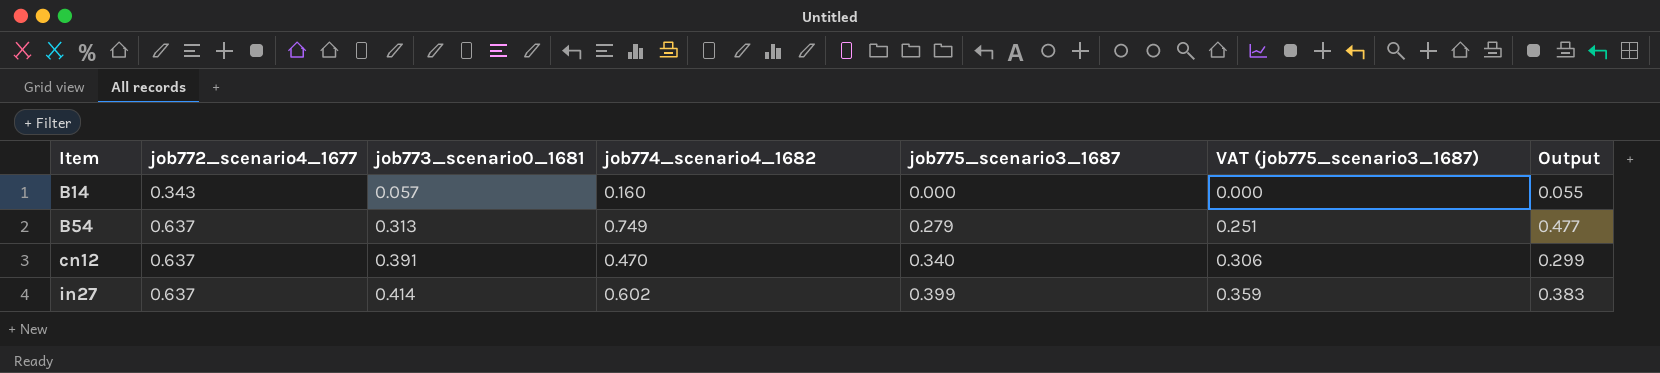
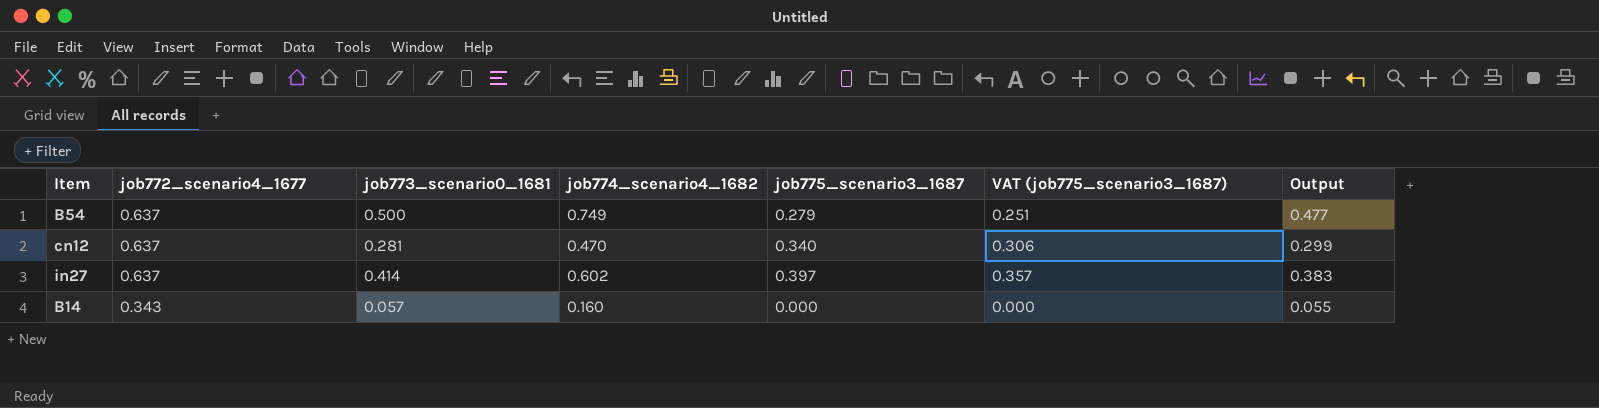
row order: Item ascending -> job772_scenario4_1677 descending
B54 | job773_scenario0_1681: 0.313 -> 0.500
cn12 | job773_scenario0_1681: 0.391 -> 0.281
in27 | job775_scenario3_1687: 0.399 -> 0.397
in27 | VAT (job775_scenario3_1687): 0.359 -> 0.357

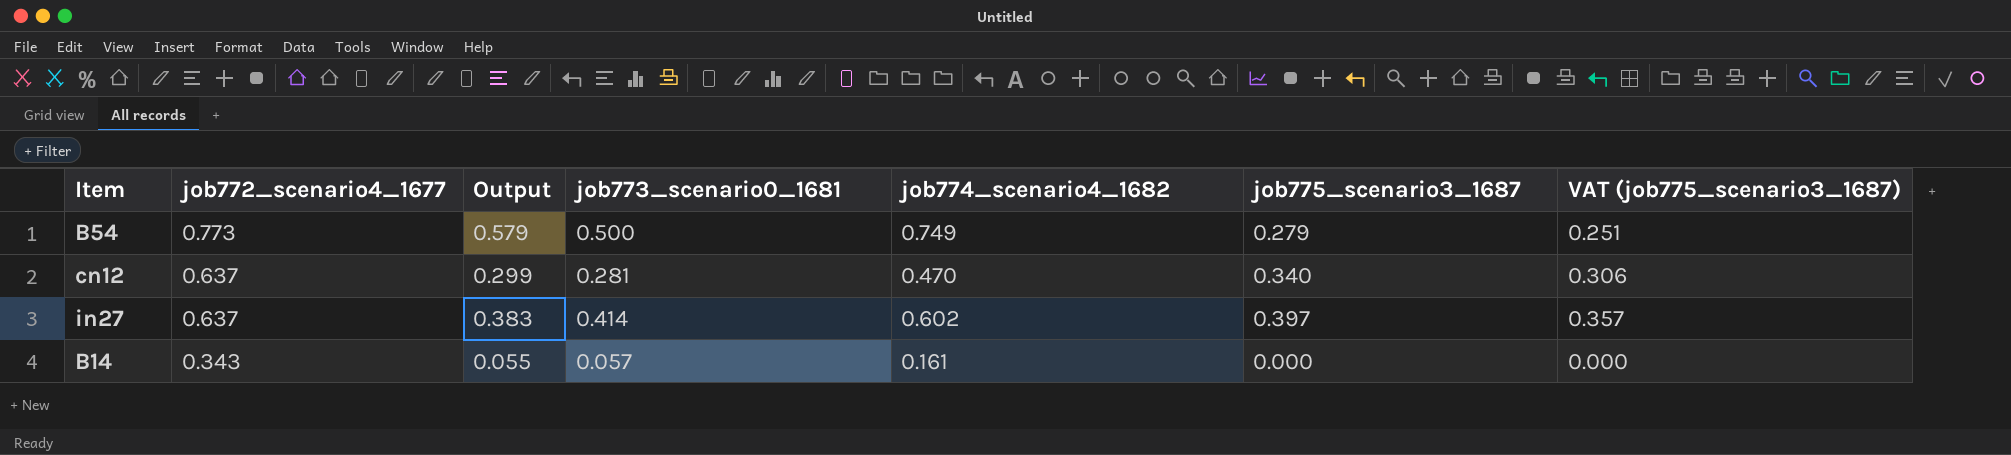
column Output | position: 7 -> 3
B54 | job772_scenario4_1677: 0.637 -> 0.773
B54 | Output: 0.477 -> 0.579
B14 | job774_scenario4_1682: 0.160 -> 0.161

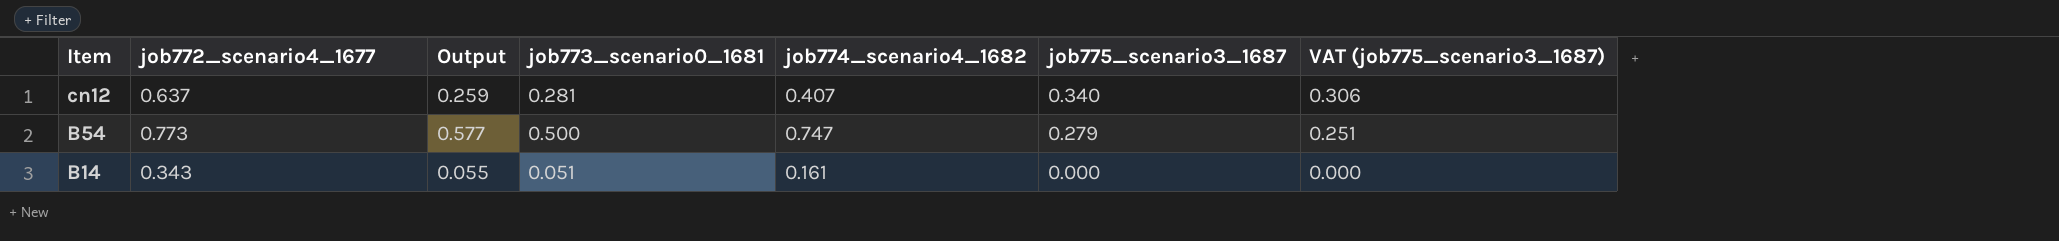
row order: job772_scenario4_1677 descending -> Item descending
row in27: 0.637 | 0.383 | 0.414 | 0.602 | 0.397 | 0.357 -> none
cn12 | Output: 0.299 -> 0.259
cn12 | job774_scenario4_1682: 0.470 -> 0.407
B54 | Output: 0.579 -> 0.577
B54 | job774_scenario4_1682: 0.749 -> 0.747
B14 | job773_scenario0_1681: 0.057 -> 0.051

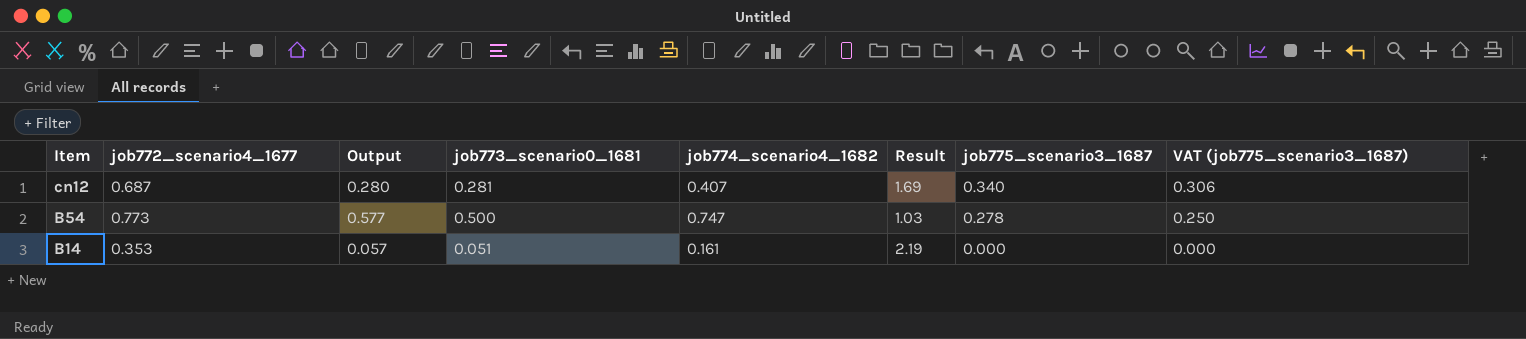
column Result | formula: none -> [job772_scenario4_1677] / [job774_scenario4_1682]
cn12 | job772_scenario4_1677: 0.637 -> 0.687
cn12 | Output: 0.259 -> 0.280
B54 | job775_scenario3_1687: 0.279 -> 0.278
B54 | VAT (job775_scenario3_1687): 0.251 -> 0.250
B14 | job772_scenario4_1677: 0.343 -> 0.353
B14 | Output: 0.055 -> 0.057

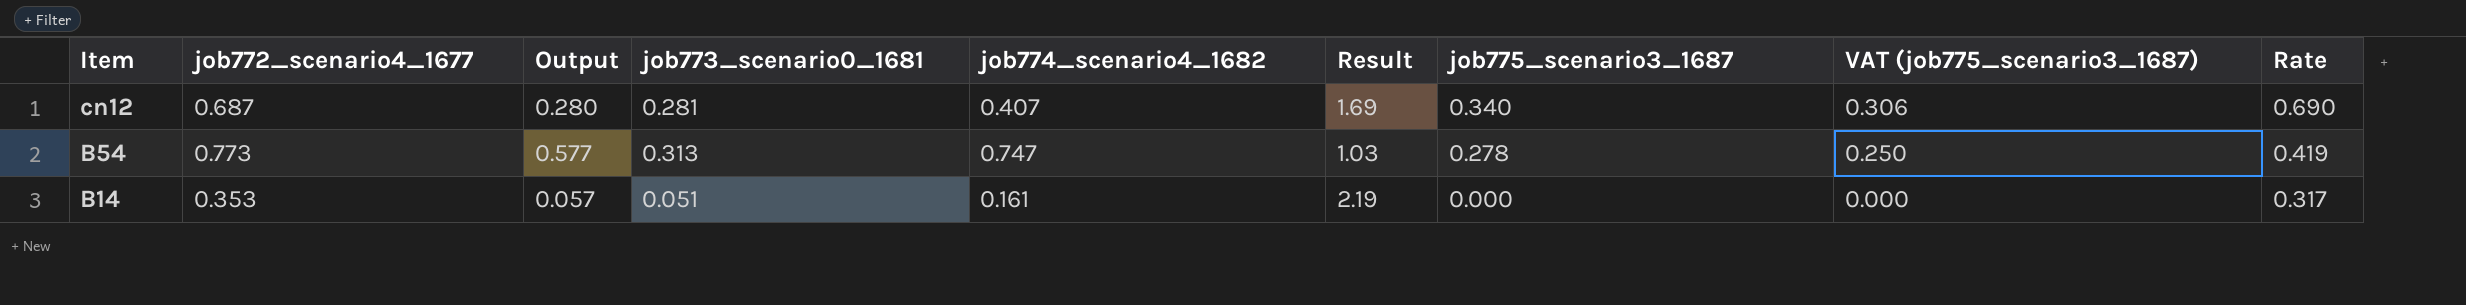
column Rate | formula: none -> [job773_scenario0_1681] / [job774_scenario4_1682]
B54 | job773_scenario0_1681: 0.500 -> 0.313

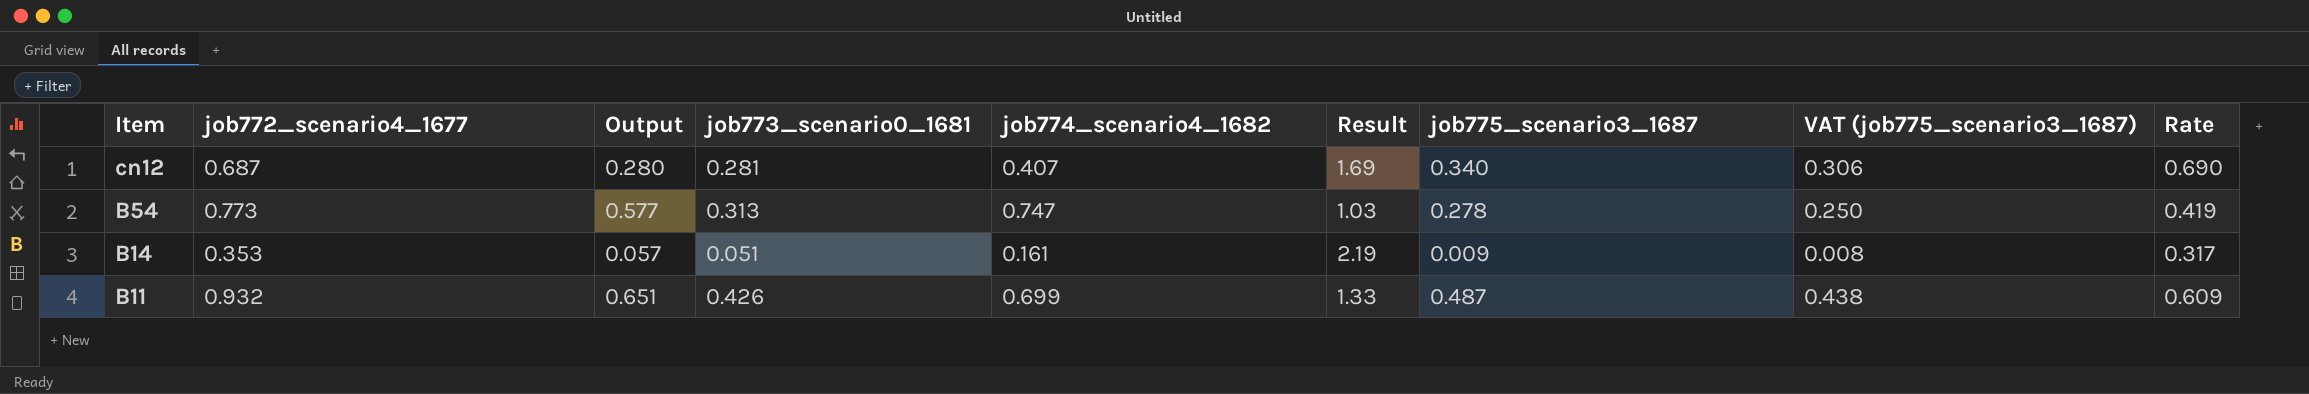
B14 | job775_scenario3_1687: 0.000 -> 0.009
B14 | VAT (job775_scenario3_1687): 0.000 -> 0.008
row B11: none -> 0.932 | 0.651 | 0.426 | 0.699 | 1.33 | 0.487 | 0.438 | 0.609

